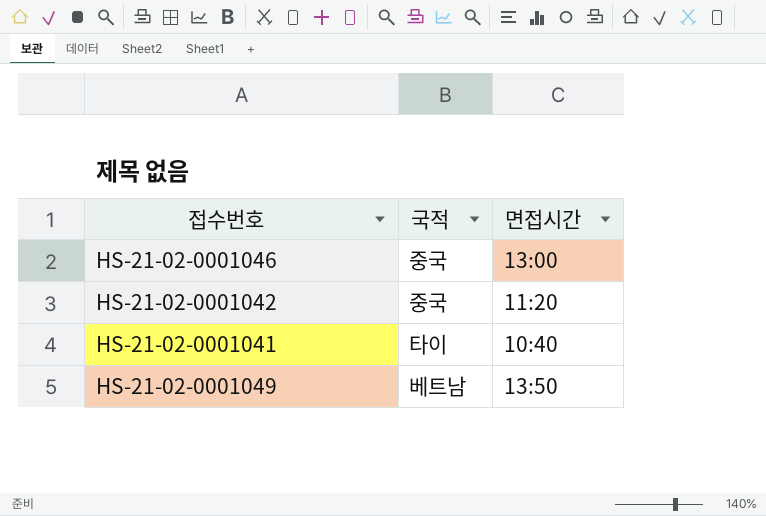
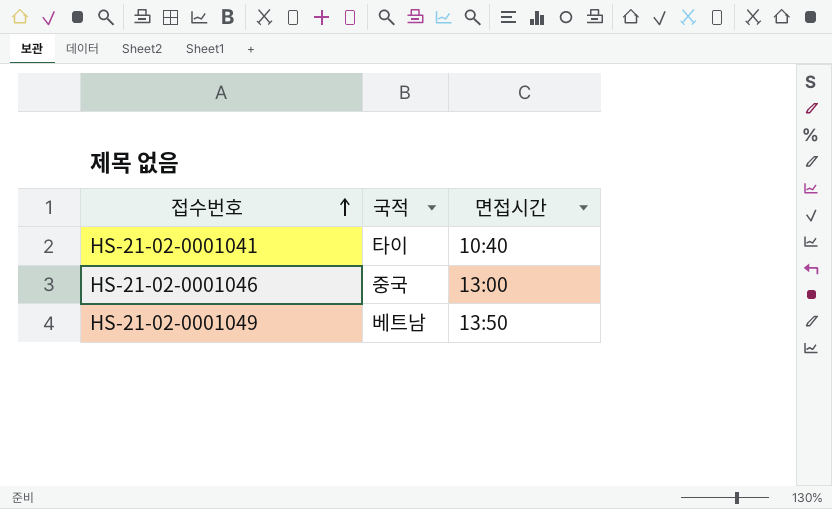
row order: none -> 접수번호 ascending
row HS-21-02-0001042: 중국 | 11:20 -> none

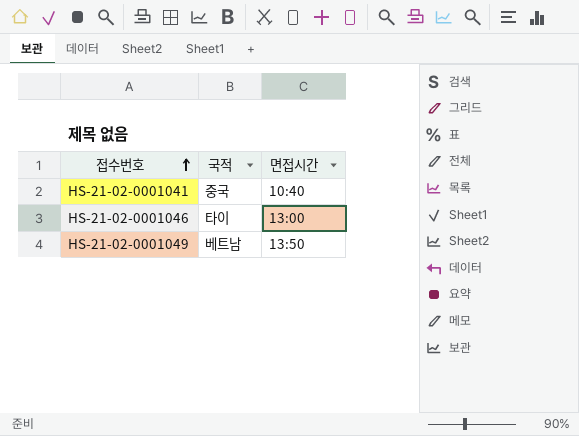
HS-21-02-0001041 | 국적: 타이 -> 중국
HS-21-02-0001046 | 국적: 중국 -> 타이

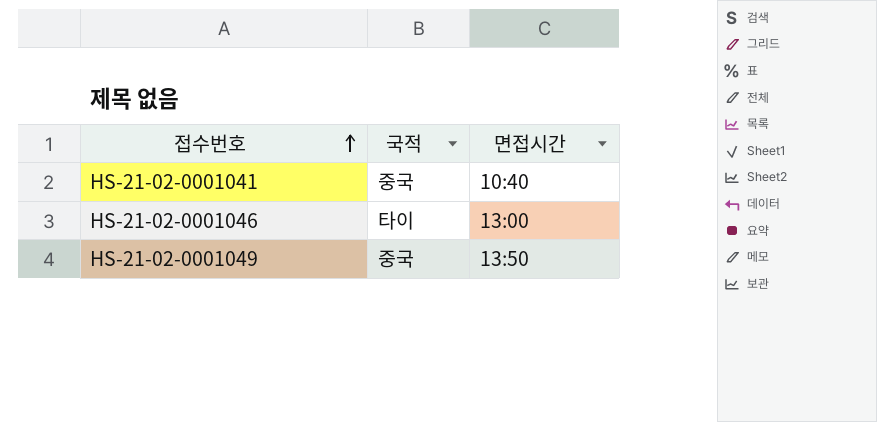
HS-21-02-0001049 | 국적: 베트남 -> 중국

